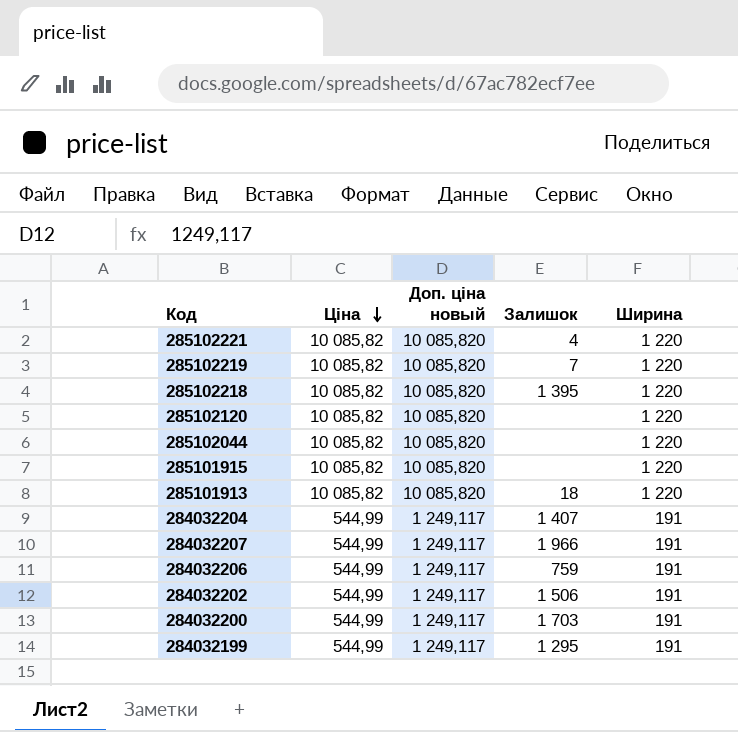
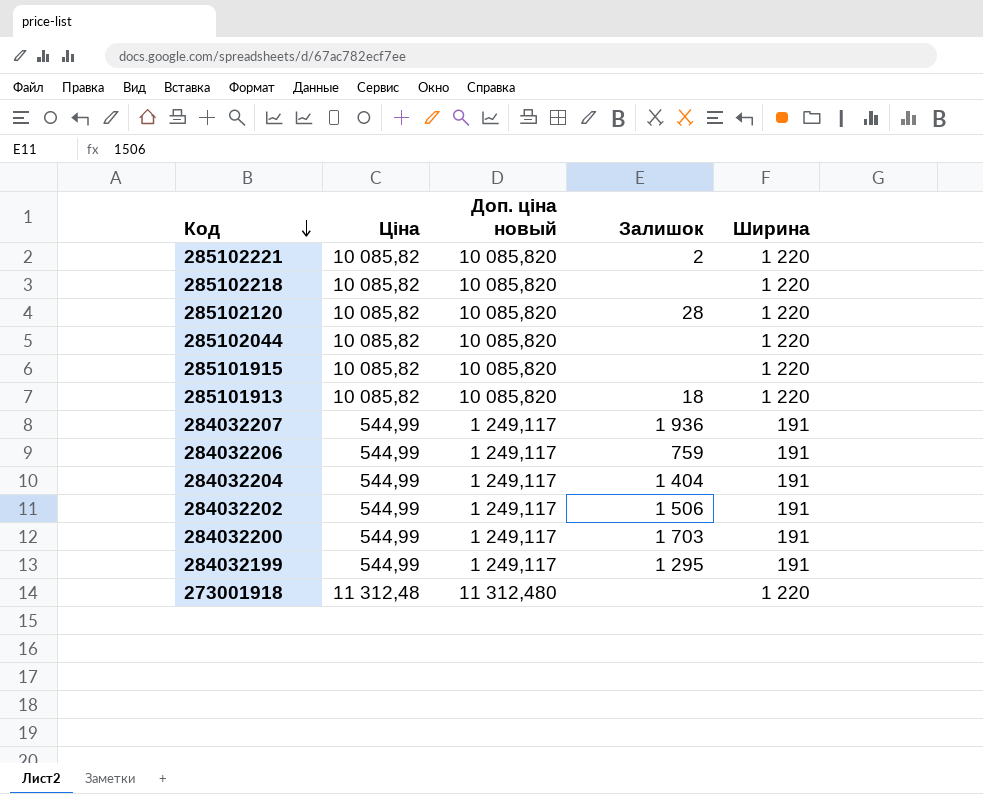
row order: Ціна descending -> Код descending
row 285102219: 10 085,82 | 10 085,820 | 7 | 1 220 -> none
285102221 | Залишок: 4 -> 2
285102218 | Залишок: 1 395 -> none
285102120 | Залишок: none -> 28
284032207 | Залишок: 1 966 -> 1 936
284032204 | Залишок: 1 407 -> 1 404
row 273001918: none -> 11 312,48 | 11 312,480 | none | 1 220

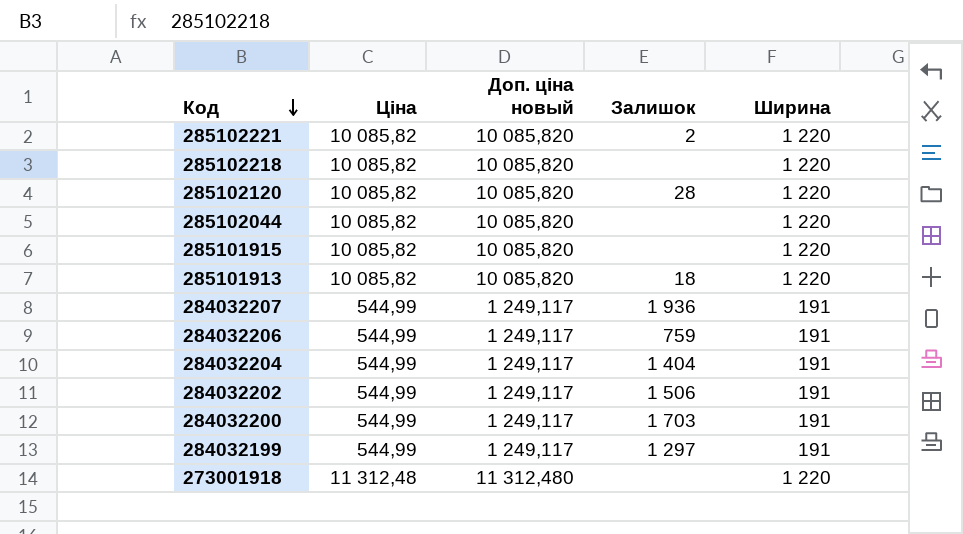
284032199 | Залишок: 1 295 -> 1 297

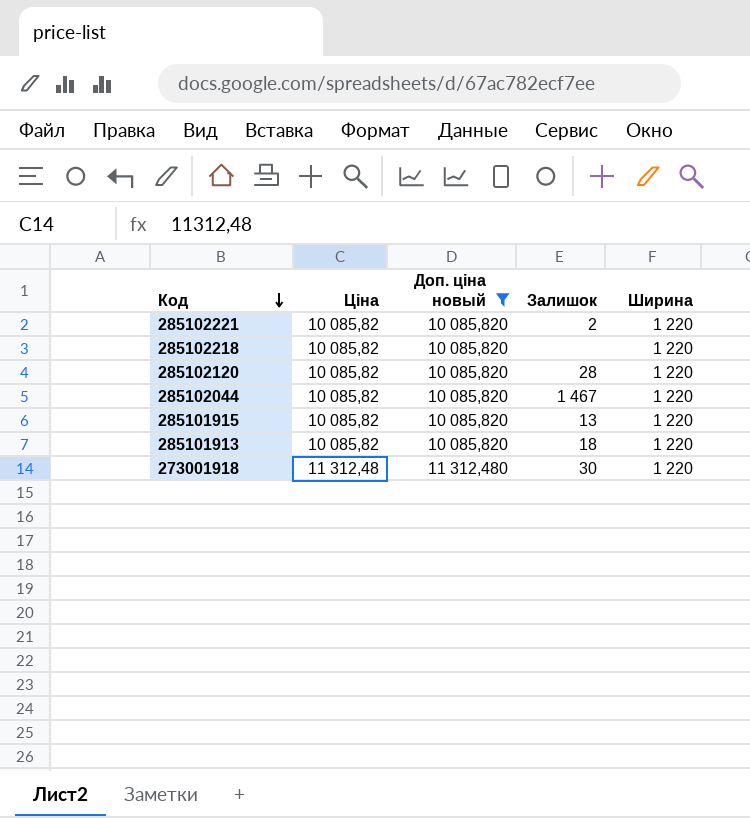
filter: none -> Доп. ціна новый != 1 249,117
285102044 | Залишок: none -> 1 467
285101915 | Залишок: none -> 13
273001918 | Залишок: none -> 30

